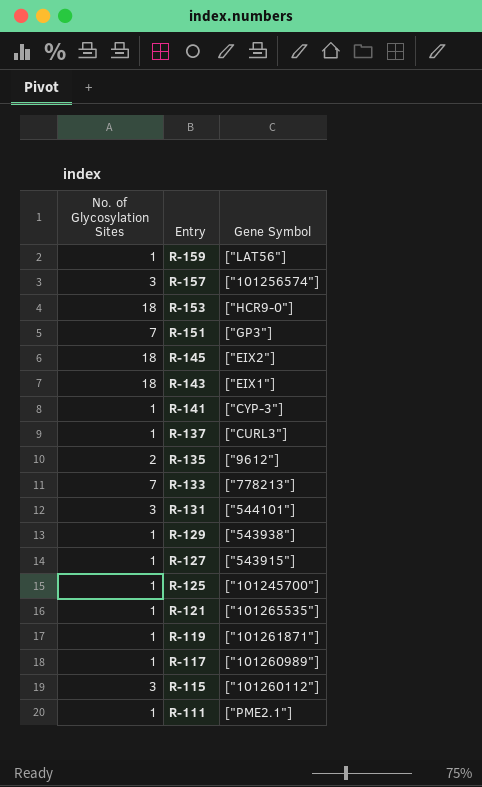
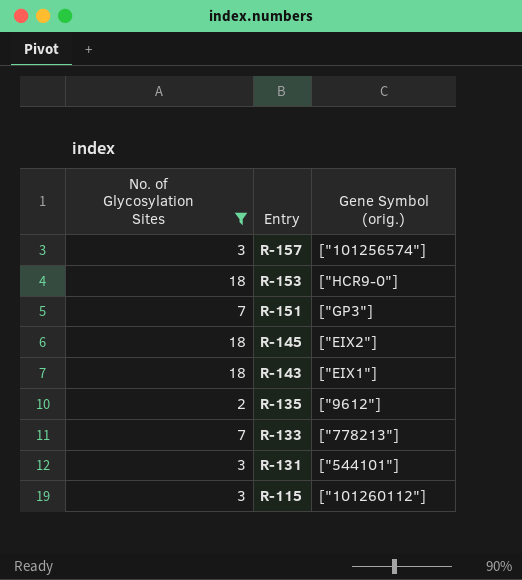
filter: none -> No. of Glycosylation Sites != 1
column name: Gene Symbol -> Gene Symbol (orig.)

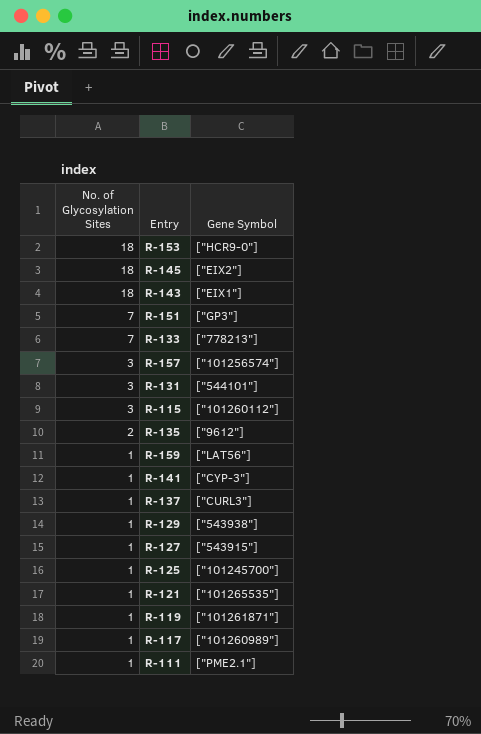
filter: No. of Glycosylation Sites != 1 -> none
row order: Entry descending -> No. of Glycosylation Sites descending
column name: Gene Symbol (orig.) -> Gene Symbol

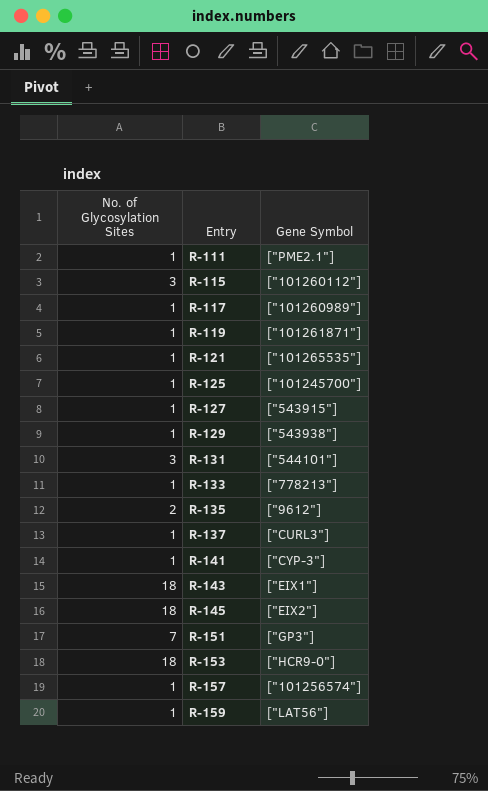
row order: No. of Glycosylation Sites descending -> Entry ascending
R-133 | No. of Glycosylation Sites: 7 -> 1
R-157 | No. of Glycosylation Sites: 3 -> 1

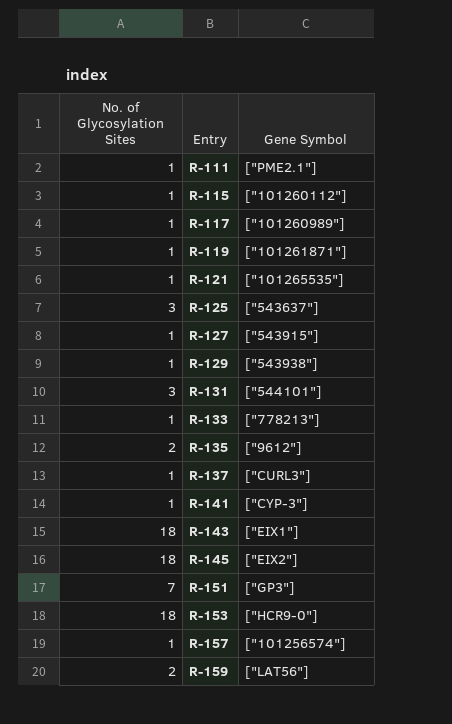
R-115 | No. of Glycosylation Sites: 3 -> 1
R-125 | No. of Glycosylation Sites: 1 -> 3
R-125 | Gene Symbol: ["101245700"] -> ["543637"]
R-159 | No. of Glycosylation Sites: 1 -> 2

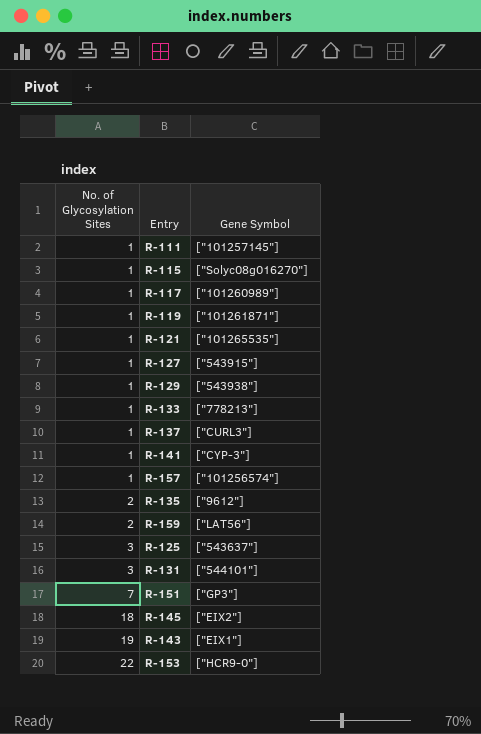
row order: Entry ascending -> No. of Glycosylation Sites ascending
R-111 | Gene Symbol: ["PME2.1"] -> ["101257145"]
R-115 | Gene Symbol: ["101260112"] -> ["Solyc08g016270"]
R-143 | No. of Glycosylation Sites: 18 -> 19
R-153 | No. of Glycosylation Sites: 18 -> 22

